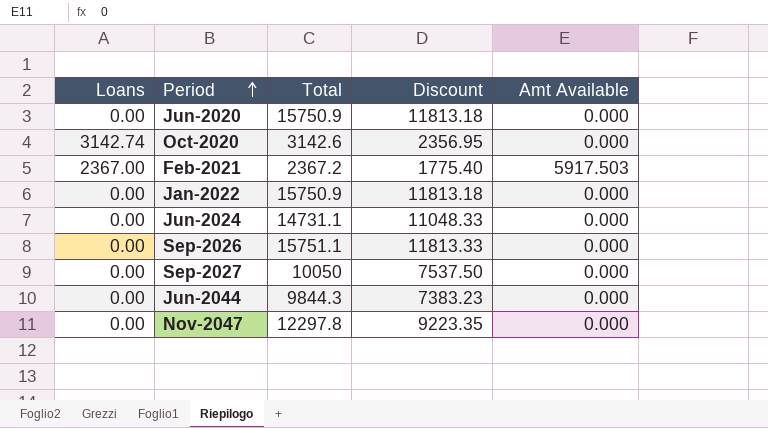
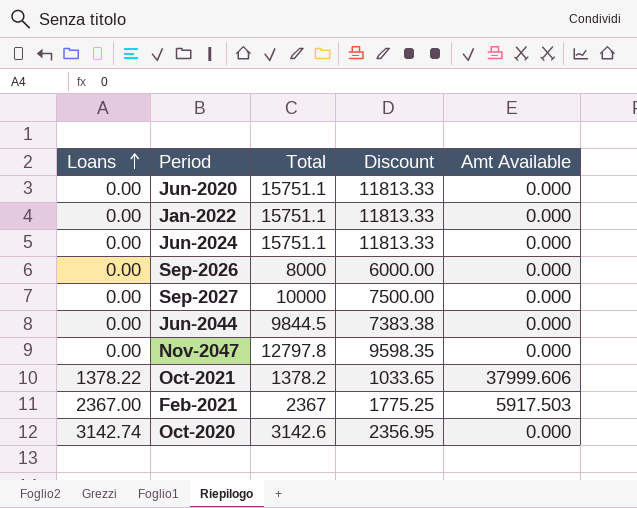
row order: Period ascending -> Loans ascending
Jun-2020 | Total: 15750.9 -> 15751.1
Jun-2020 | Discount: 11813.18 -> 11813.33
Jan-2022 | Total: 15750.9 -> 15751.1
Jan-2022 | Discount: 11813.18 -> 11813.33
Jun-2024 | Total: 14731.1 -> 15751.1
Jun-2024 | Discount: 11048.33 -> 11813.33
Sep-2026 | Total: 15751.1 -> 8000
Sep-2026 | Discount: 11813.33 -> 6000.00
Sep-2027 | Total: 10050 -> 10000
Sep-2027 | Discount: 7537.50 -> 7500.00
Jun-2044 | Total: 9844.3 -> 9844.5
Jun-2044 | Discount: 7383.23 -> 7383.38
Nov-2047 | Total: 12297.8 -> 12797.8
Nov-2047 | Discount: 9223.35 -> 9598.35
row Oct-2021: none -> 1378.22 | 1378.2 | 1033.65 | 37999.606
Feb-2021 | Total: 2367.2 -> 2367
Feb-2021 | Discount: 1775.40 -> 1775.25

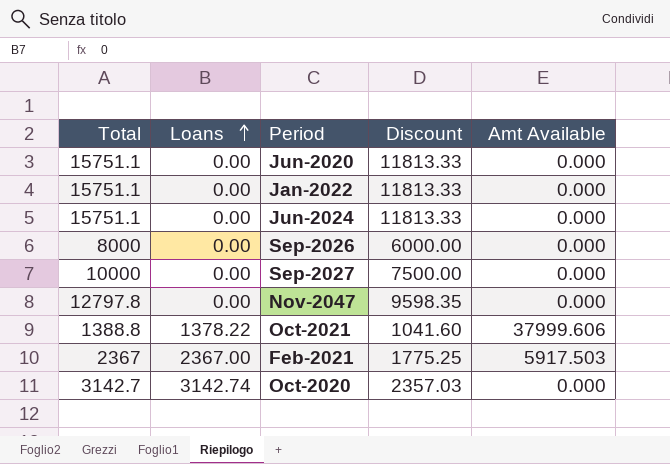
column Total | position: 3 -> 1
row Jun-2044: 0.00 | 9844.5 | 7383.38 | 0.000 -> none
Oct-2021 | Total: 1378.2 -> 1388.8
Oct-2021 | Discount: 1033.65 -> 1041.60
Oct-2020 | Total: 3142.6 -> 3142.7
Oct-2020 | Discount: 2356.95 -> 2357.03

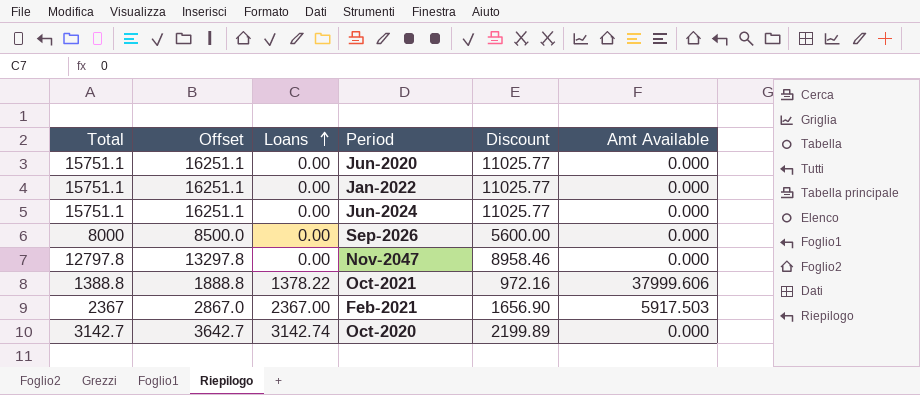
column Offset | formula: none -> [Total] + 500
column Discount | formula: [Total] * 0.75 -> [Total] * 0.7
row Sep-2027: 10000 | 0.00 | 7500.00 | 0.000 -> none

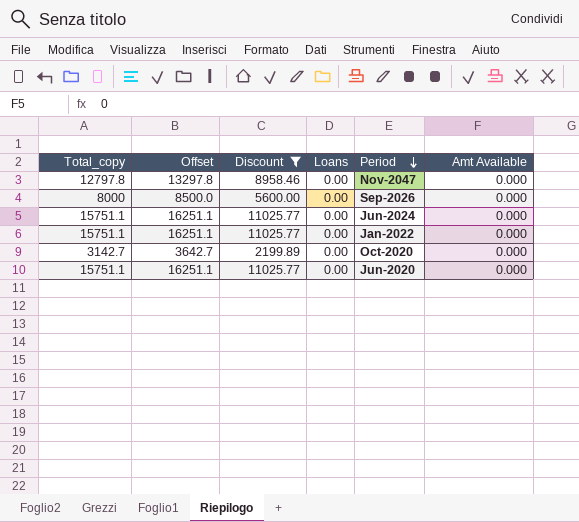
filter: none -> Discount >= 2199.89
row order: Loans ascending -> Period descending
column name: Total -> Total_copy
column Discount | position: 5 -> 3
Oct-2020 | Loans: 3142.74 -> 0.00

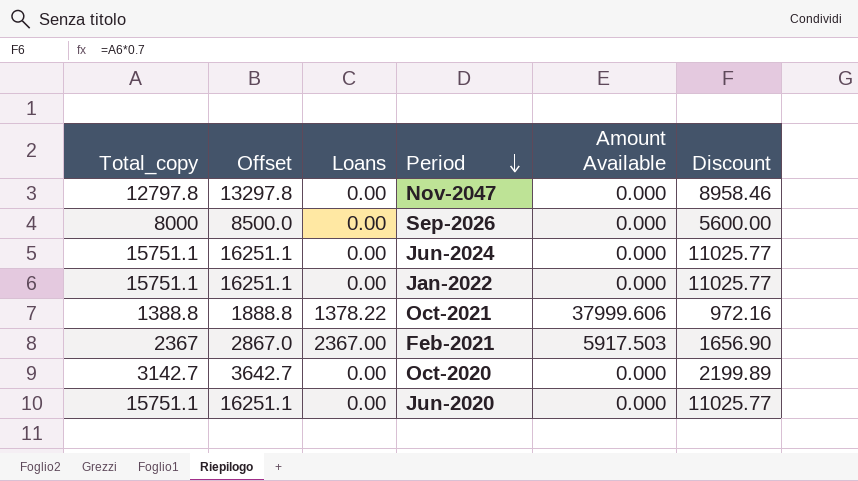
filter: Discount >= 2199.89 -> none
column name: Amt Available -> Amount Available
column Discount | position: 3 -> 6

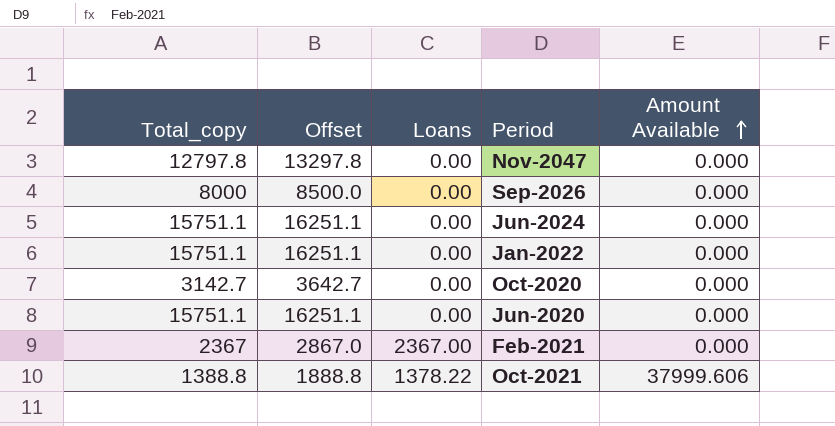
row order: Period descending -> Amount Available ascending
column Discount | formula: [Total_copy] * 0.7 -> none
Feb-2021 | Amount Available: 5917.503 -> 0.000

